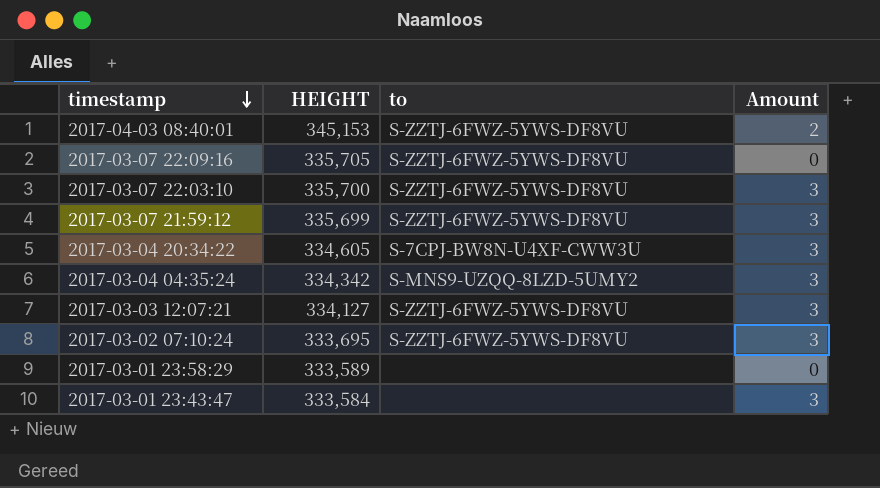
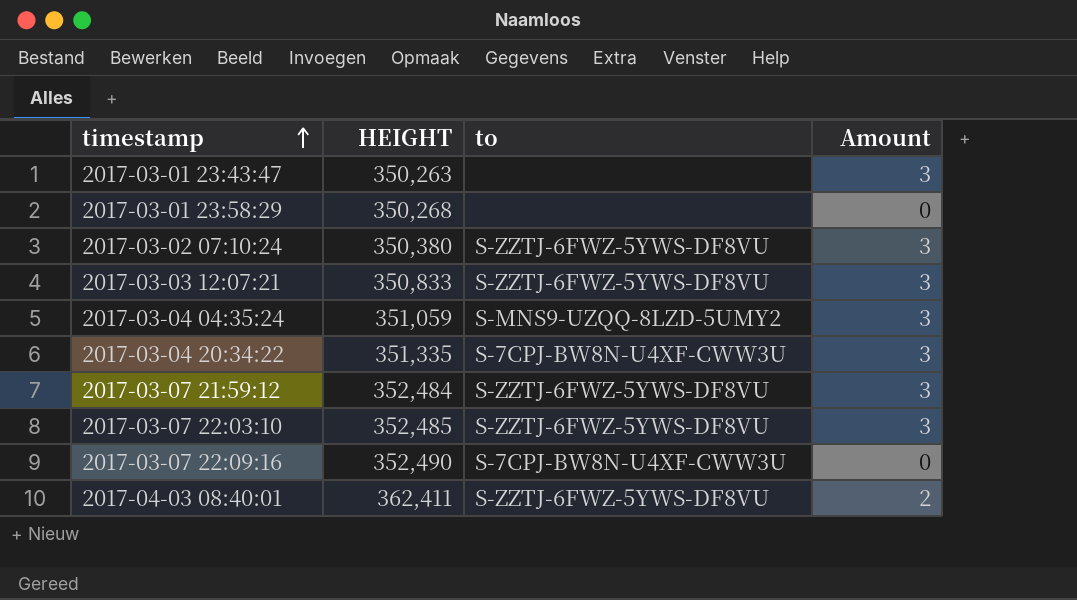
row order: timestamp descending -> timestamp ascending
2017-03-01 23:43:47 | HEIGHT: 333,584 -> 350,263
2017-03-01 23:58:29 | HEIGHT: 333,589 -> 350,268
2017-03-02 07:10:24 | HEIGHT: 333,695 -> 350,380
2017-03-03 12:07:21 | HEIGHT: 334,127 -> 350,833
2017-03-04 04:35:24 | HEIGHT: 334,342 -> 351,059
2017-03-04 20:34:22 | HEIGHT: 334,605 -> 351,335
2017-03-07 21:59:12 | HEIGHT: 335,699 -> 352,484
2017-03-07 22:03:10 | HEIGHT: 335,700 -> 352,485
2017-03-07 22:09:16 | HEIGHT: 335,705 -> 352,490
2017-03-07 22:09:16 | to: S-ZZTJ-6FWZ-5YWS-DF8VU -> S-7CPJ-BW8N-U4XF-CWW3U
2017-04-03 08:40:01 | HEIGHT: 345,153 -> 362,411

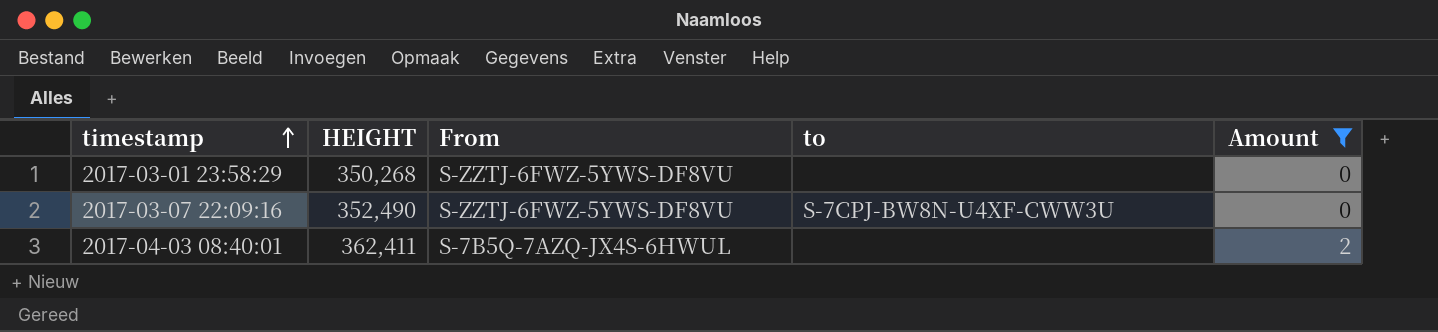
filter: none -> Amount != 3
column From | position: none -> 3
2017-04-03 08:40:01 | to: S-ZZTJ-6FWZ-5YWS-DF8VU -> none

